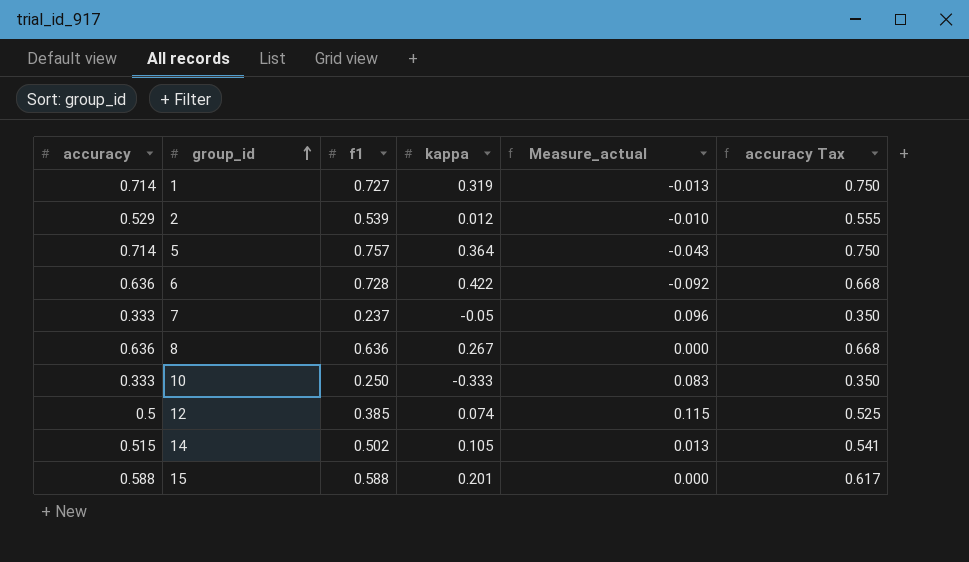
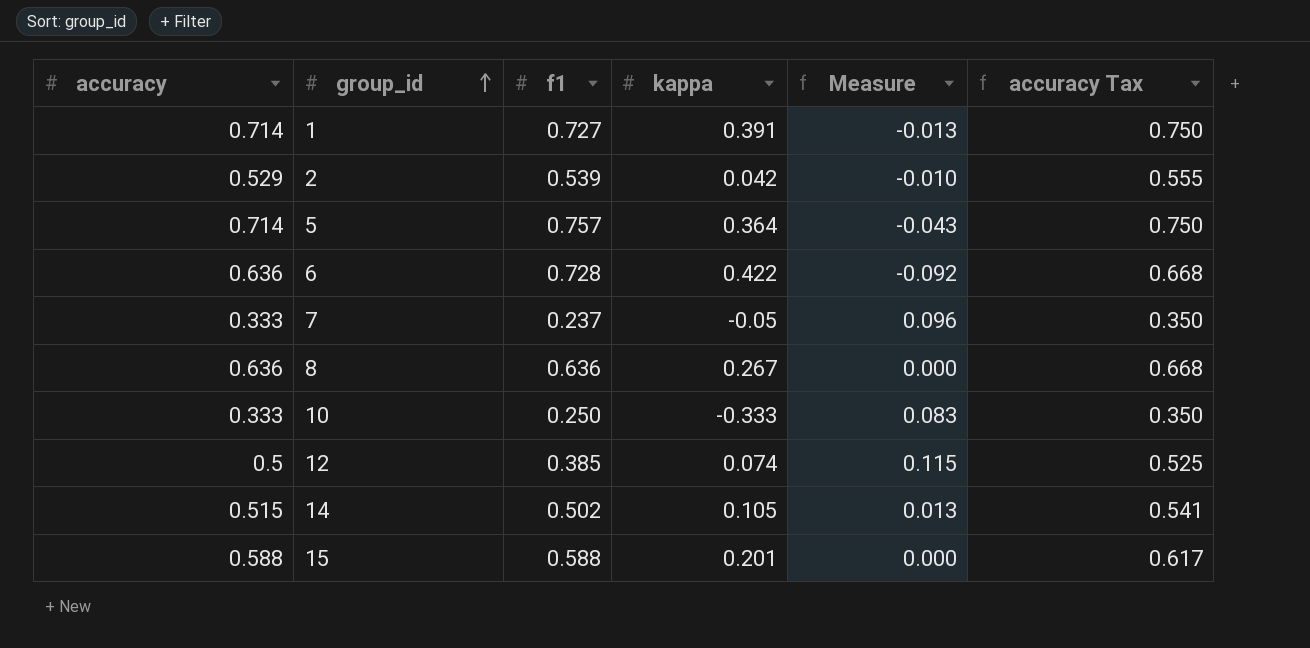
column name: Measure_actual -> Measure
1 | kappa: 0.319 -> 0.391
2 | kappa: 0.012 -> 0.042

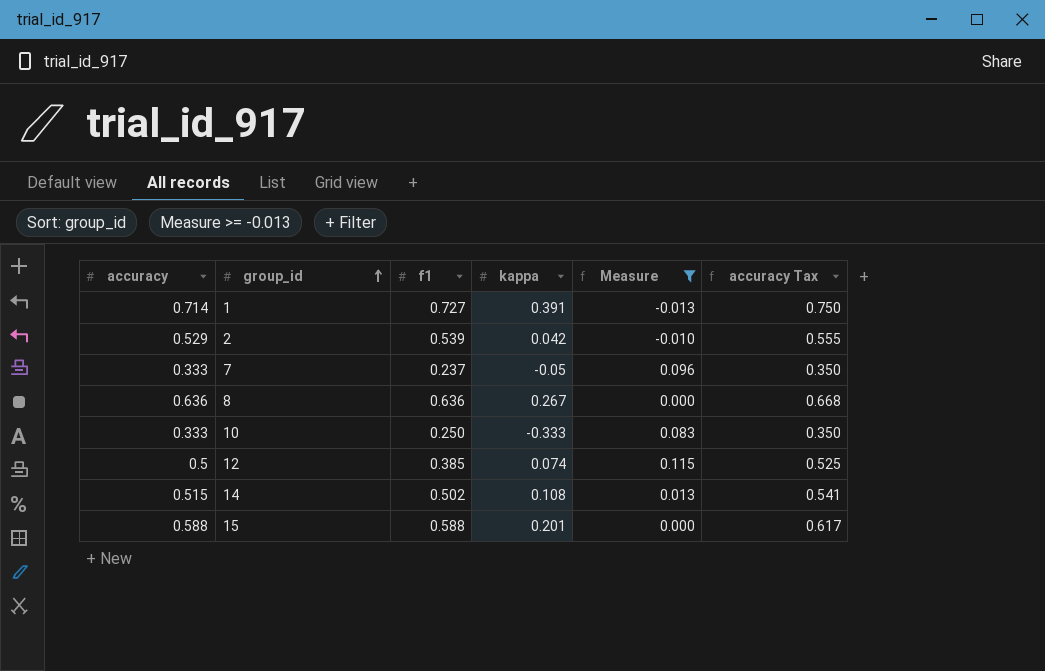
filter: none -> Measure >= -0.013
14 | kappa: 0.105 -> 0.108

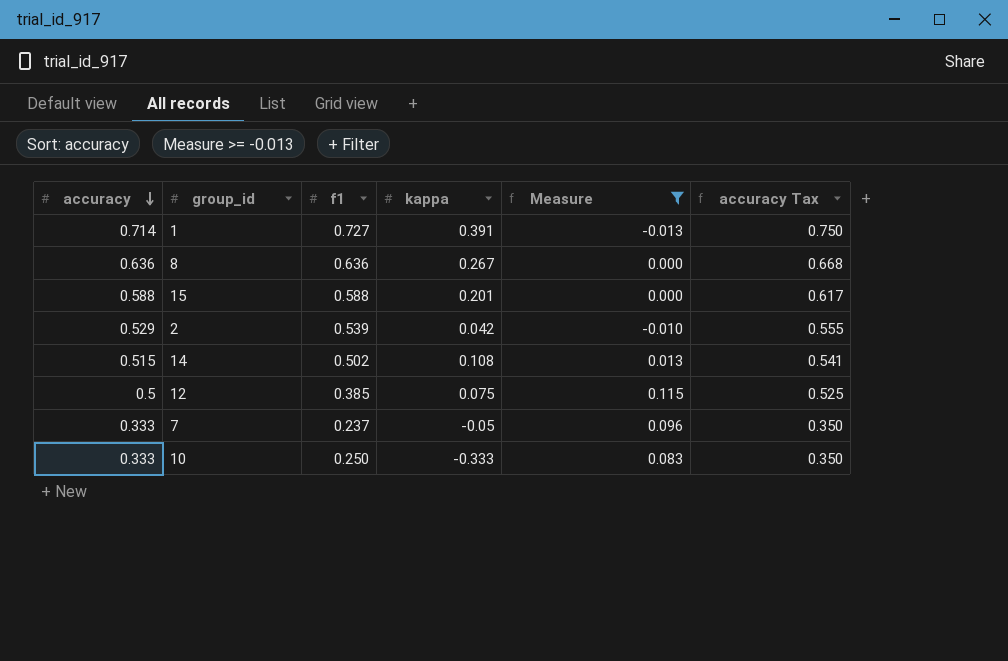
row order: group_id ascending -> accuracy descending
12 | kappa: 0.074 -> 0.075

